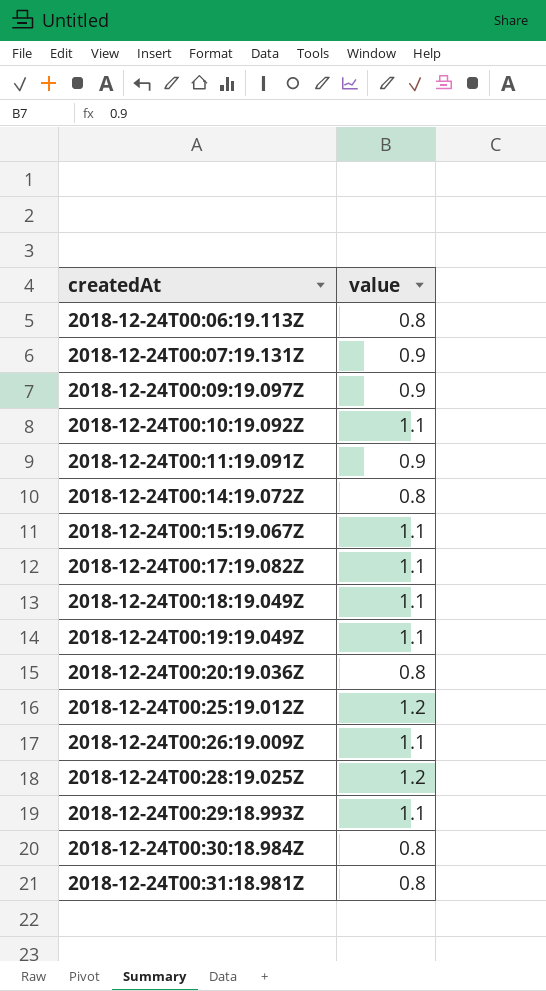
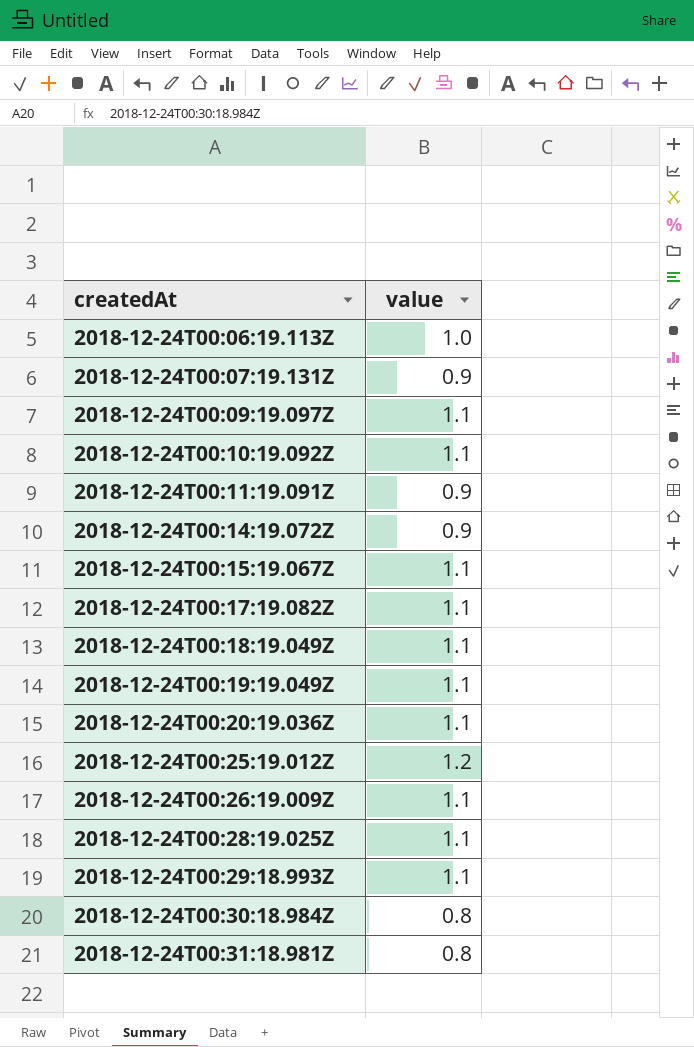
2018-12-24T00:06:19.113Z | value: 0.8 -> 1.0
2018-12-24T00:09:19.097Z | value: 0.9 -> 1.1
2018-12-24T00:14:19.072Z | value: 0.8 -> 0.9
2018-12-24T00:20:19.036Z | value: 0.8 -> 1.1
2018-12-24T00:28:19.025Z | value: 1.2 -> 1.1

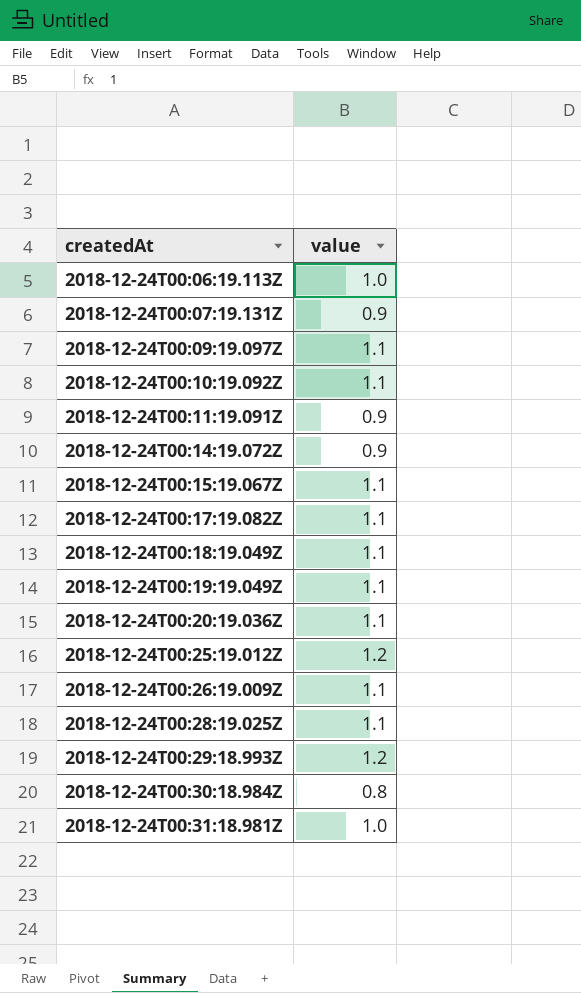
2018-12-24T00:29:18.993Z | value: 1.1 -> 1.2
2018-12-24T00:31:18.981Z | value: 0.8 -> 1.0

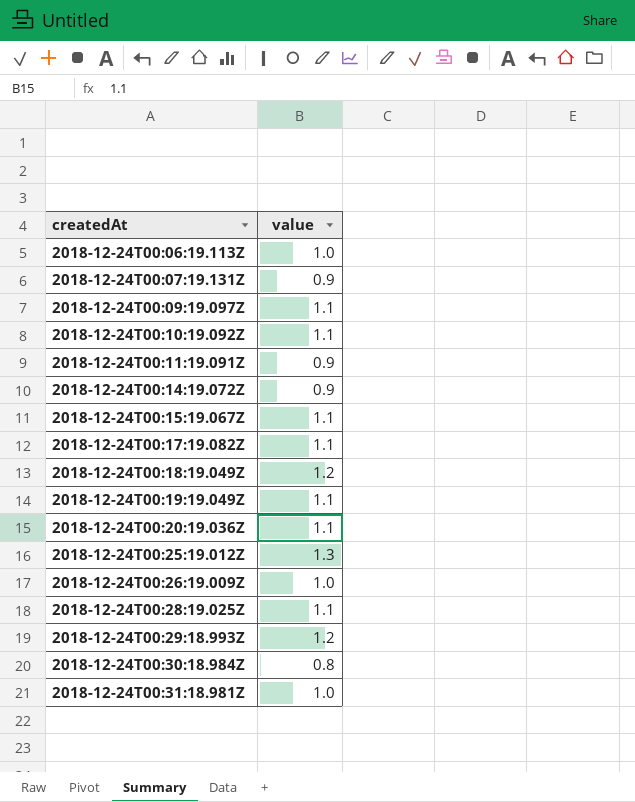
2018-12-24T00:18:19.049Z | value: 1.1 -> 1.2
2018-12-24T00:25:19.012Z | value: 1.2 -> 1.3
2018-12-24T00:26:19.009Z | value: 1.1 -> 1.0

